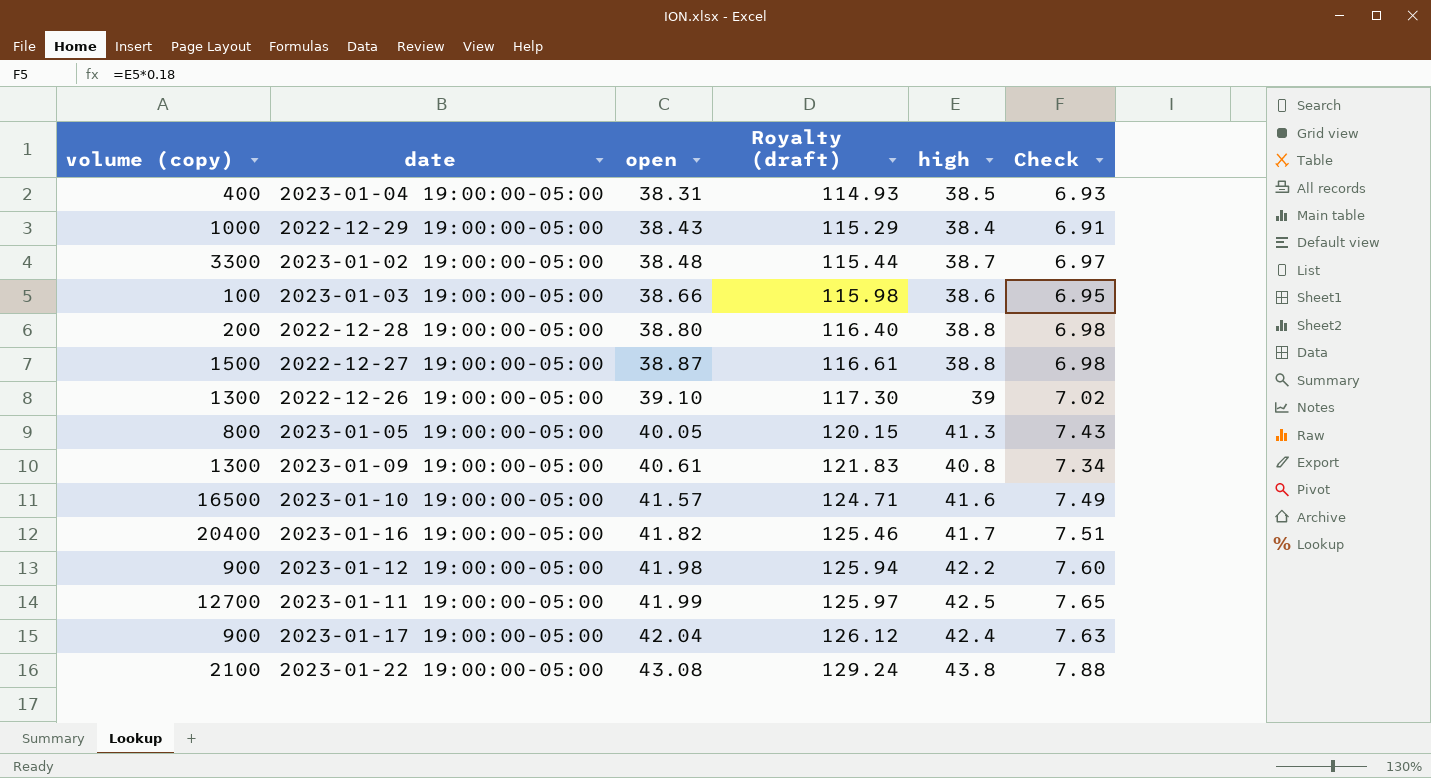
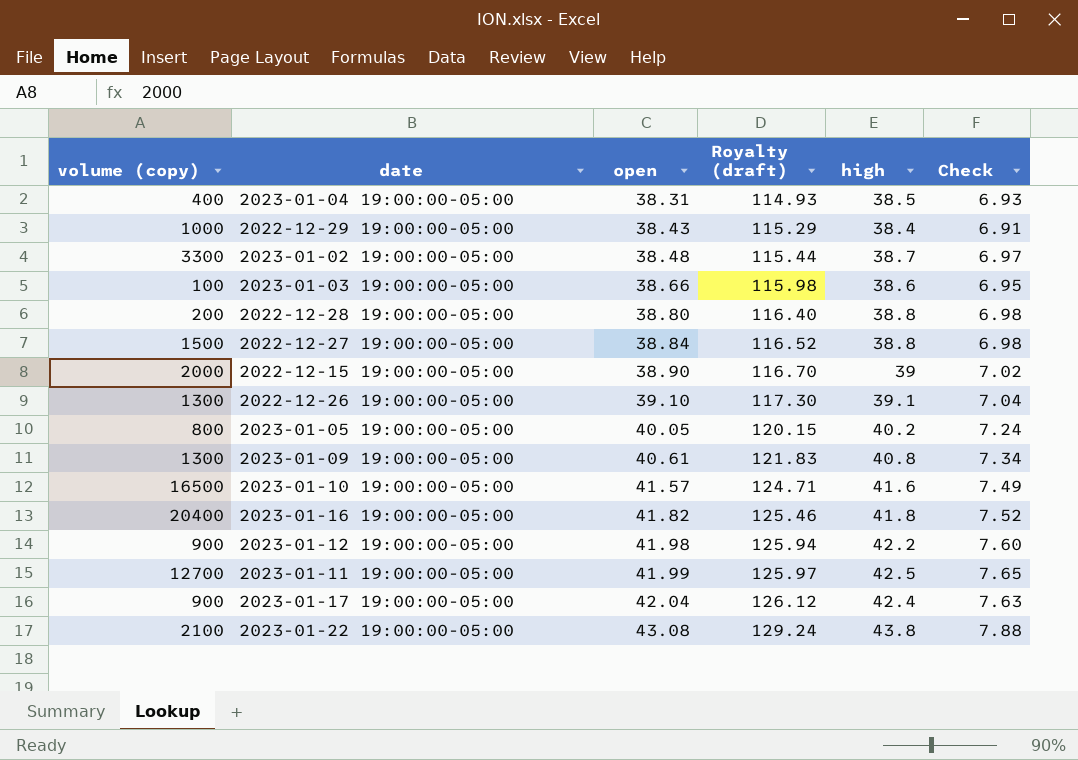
2022-12-27 19:00:00-05:00 | open: 38.87 -> 38.84
2022-12-27 19:00:00-05:00 | Royalty (draft): 116.61 -> 116.52
row 2022-12-15 19:00:00-05:00: none -> 2000 | 38.90 | 116.70 | 39 | 7.02
2022-12-26 19:00:00-05:00 | high: 39 -> 39.1
2022-12-26 19:00:00-05:00 | Check: 7.02 -> 7.04
2023-01-05 19:00:00-05:00 | high: 41.3 -> 40.2
2023-01-05 19:00:00-05:00 | Check: 7.43 -> 7.24
2023-01-16 19:00:00-05:00 | high: 41.7 -> 41.8
2023-01-16 19:00:00-05:00 | Check: 7.51 -> 7.52

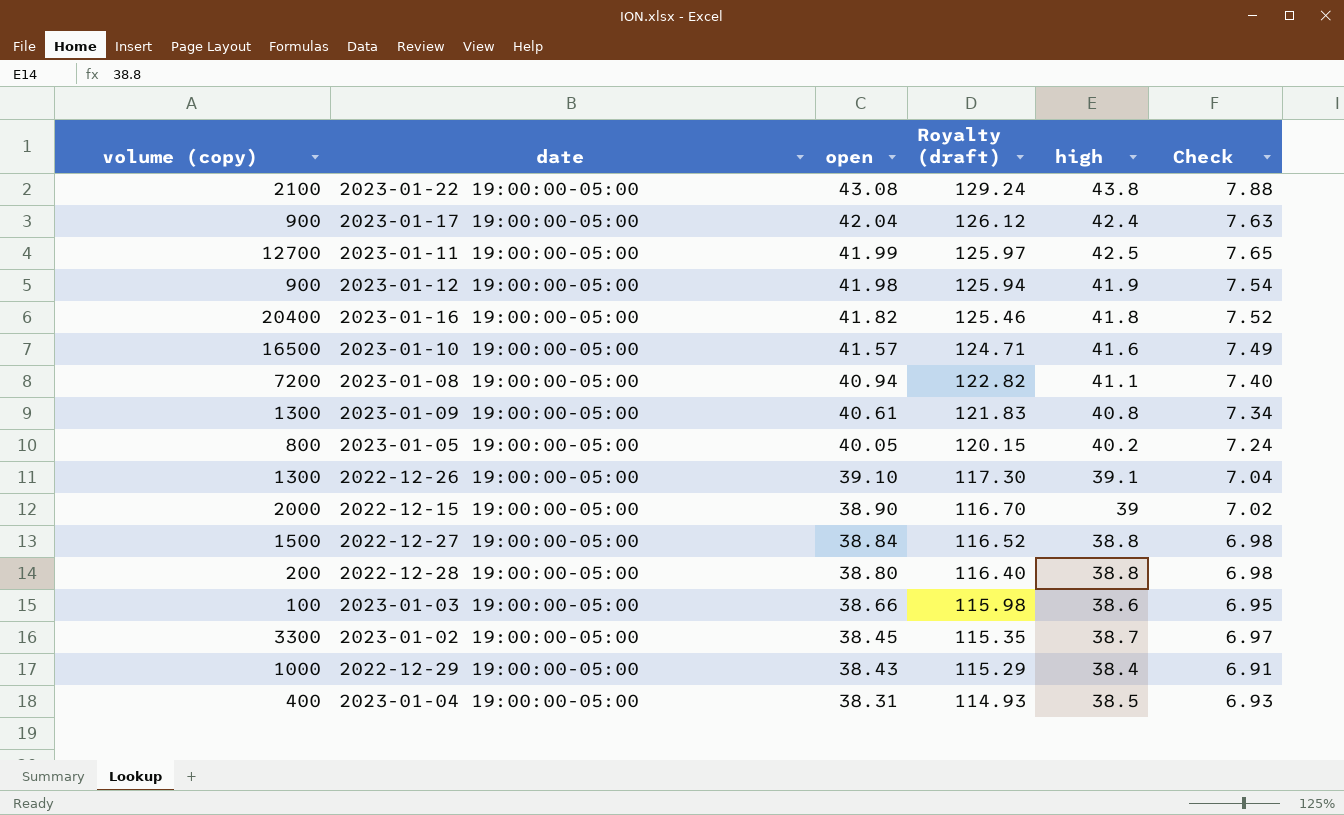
row order: open ascending -> open descending
2023-01-12 19:00:00-05:00 | high: 42.2 -> 41.9
2023-01-12 19:00:00-05:00 | Check: 7.60 -> 7.54
row 2023-01-08 19:00:00-05:00: none -> 7200 | 40.94 | 122.82 | 41.1 | 7.40
2023-01-02 19:00:00-05:00 | open: 38.48 -> 38.45
2023-01-02 19:00:00-05:00 | Royalty (draft): 115.44 -> 115.35

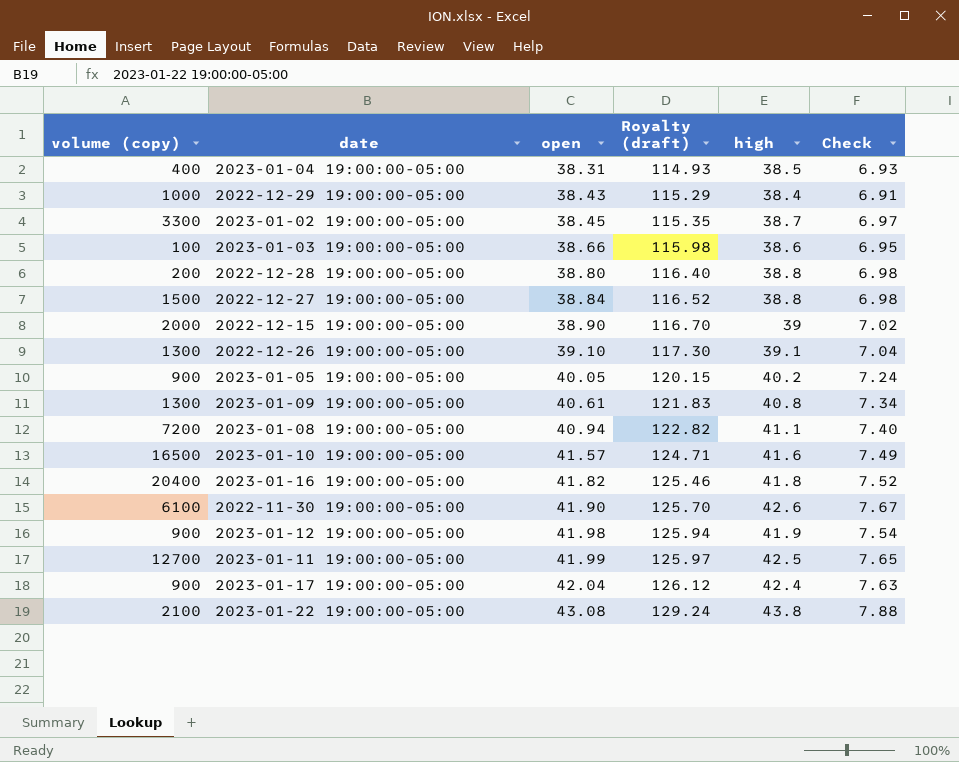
row order: open descending -> open ascending
2023-01-05 19:00:00-05:00 | volume (copy): 800 -> 900
row 2022-11-30 19:00:00-05:00: none -> 6100 | 41.90 | 125.70 | 42.6 | 7.67

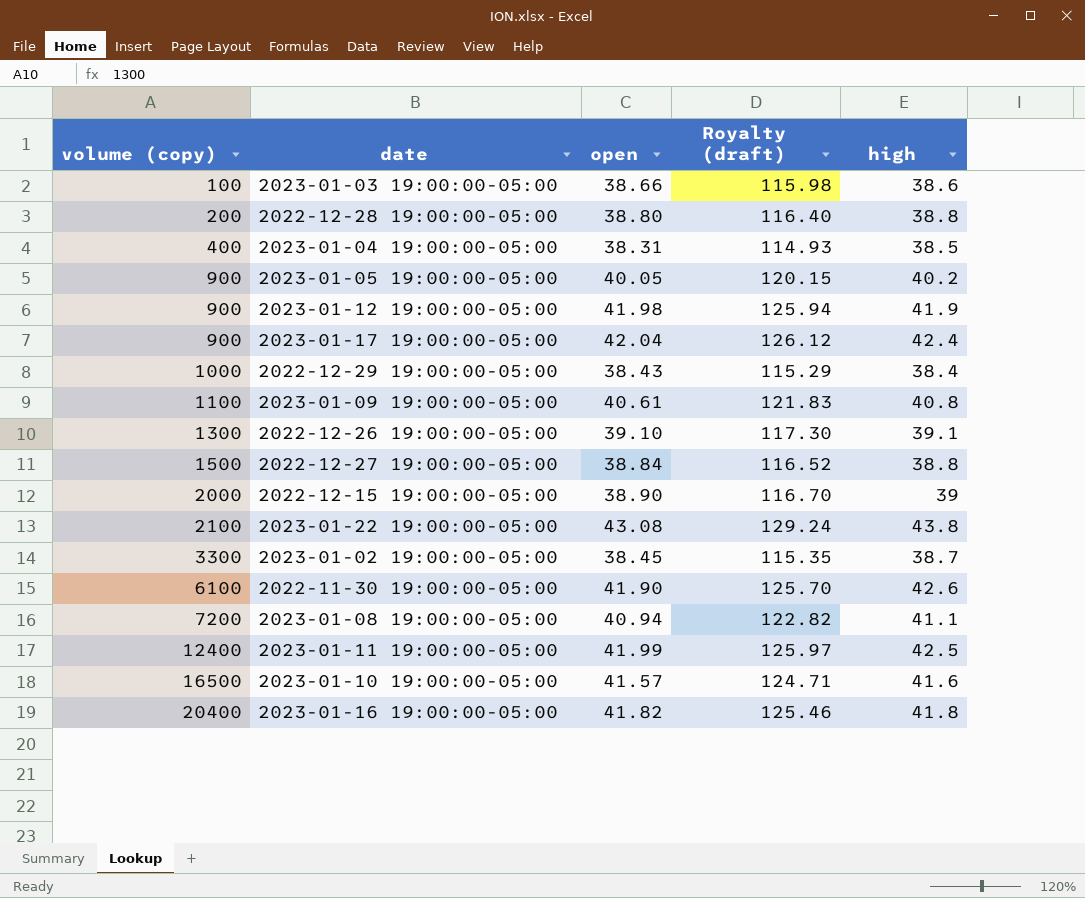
row order: open ascending -> volume (copy) ascending
column Check | formula: [high] * 0.18 -> none
2023-01-09 19:00:00-05:00 | volume (copy): 1300 -> 1100
2023-01-11 19:00:00-05:00 | volume (copy): 12700 -> 12400

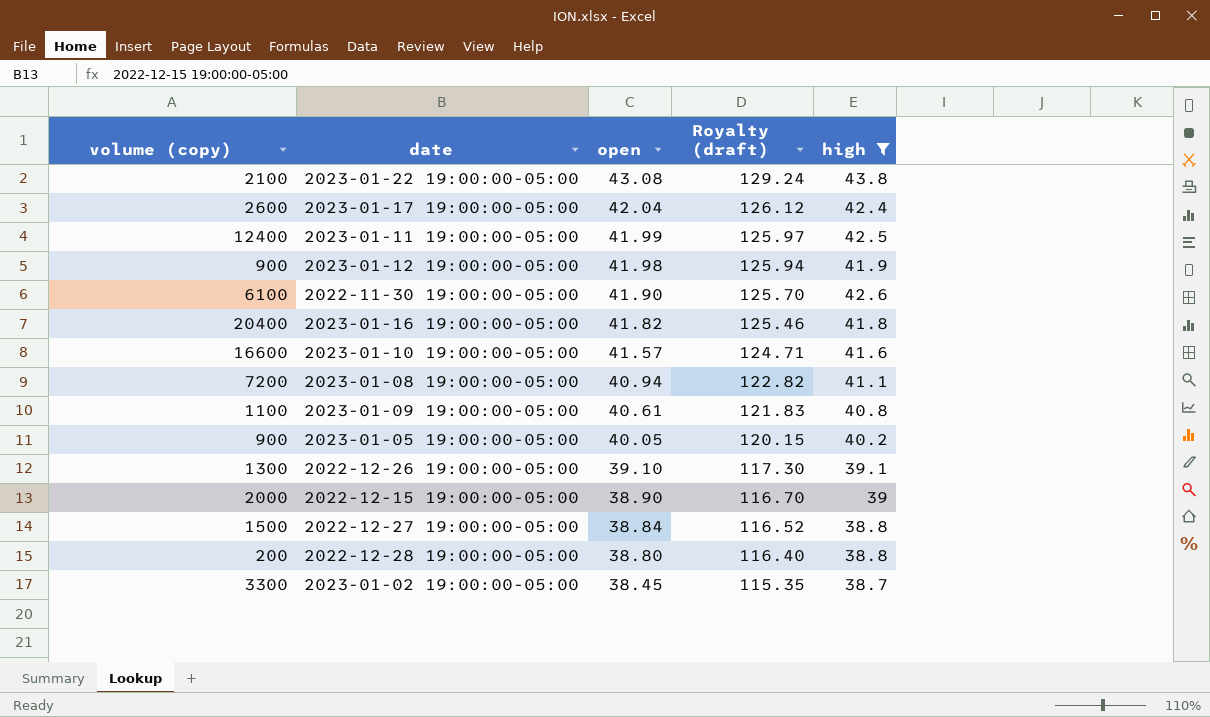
filter: none -> high >= 38.7
row order: volume (copy) ascending -> open descending
2023-01-17 19:00:00-05:00 | volume (copy): 900 -> 2600
2023-01-10 19:00:00-05:00 | volume (copy): 16500 -> 16600

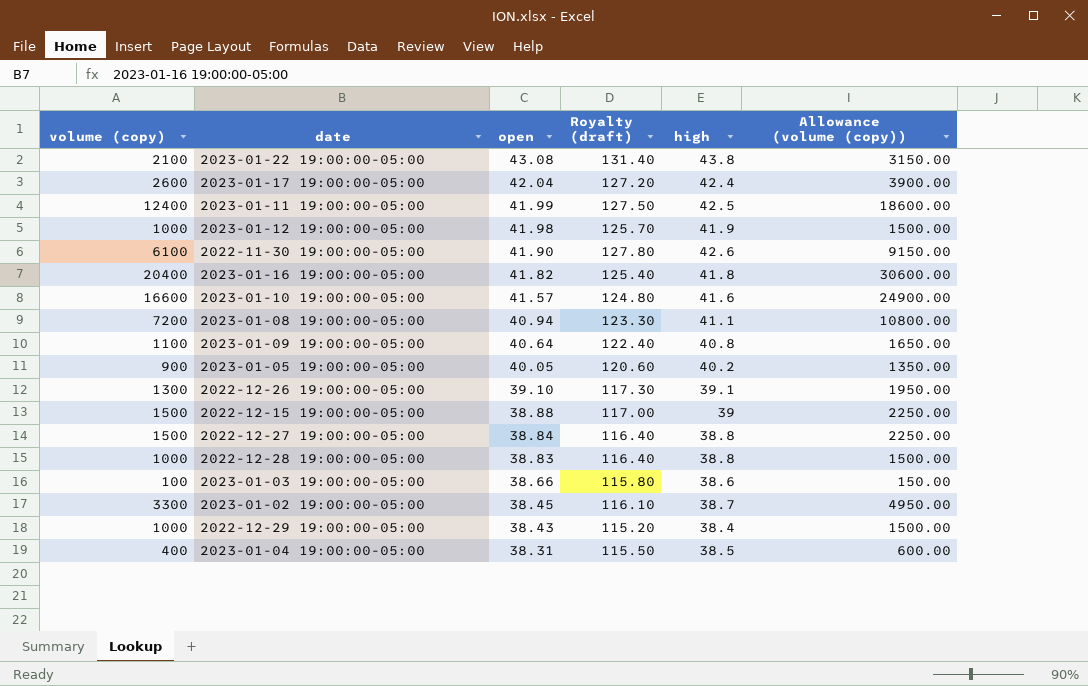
filter: high >= 38.7 -> none
column Royalty (draft) | formula: [open] * 3 -> [high] * 3
column Allowance (volume (copy)) | formula: none -> [volume (copy)] * 1.5
2023-01-12 19:00:00-05:00 | volume (copy): 900 -> 1000
2023-01-09 19:00:00-05:00 | open: 40.61 -> 40.64
2022-12-15 19:00:00-05:00 | volume (copy): 2000 -> 1500
2022-12-15 19:00:00-05:00 | open: 38.90 -> 38.88
2022-12-28 19:00:00-05:00 | volume (copy): 200 -> 1000
2022-12-28 19:00:00-05:00 | open: 38.80 -> 38.83

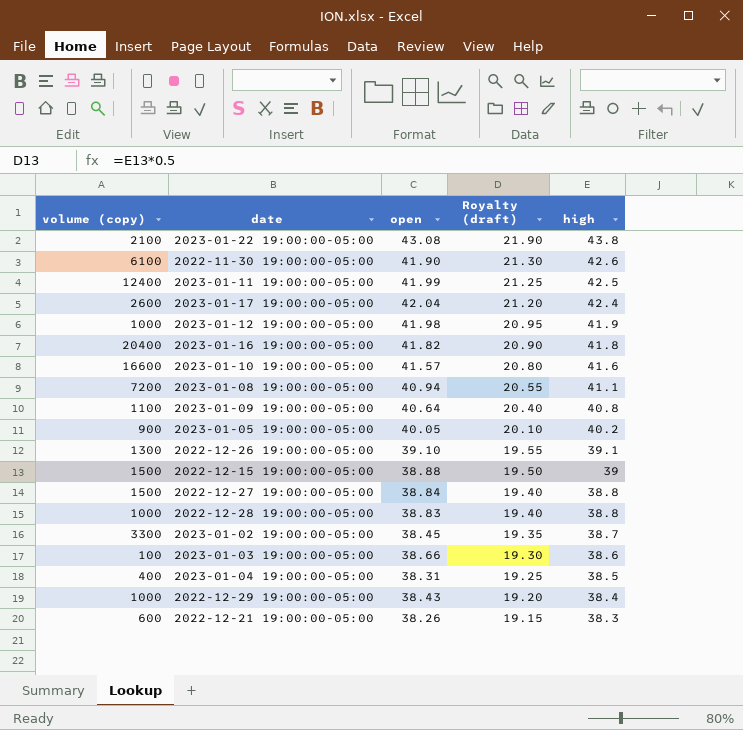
row order: open descending -> Royalty (draft) descending
column Allowance (volume (copy)) | formula: [volume (copy)] * 1.5 -> none
column Royalty (draft) | formula: [high] * 3 -> [high] * 0.5
row 2022-12-21 19:00:00-05:00: none -> 600 | 38.26 | 19.15 | 38.3

